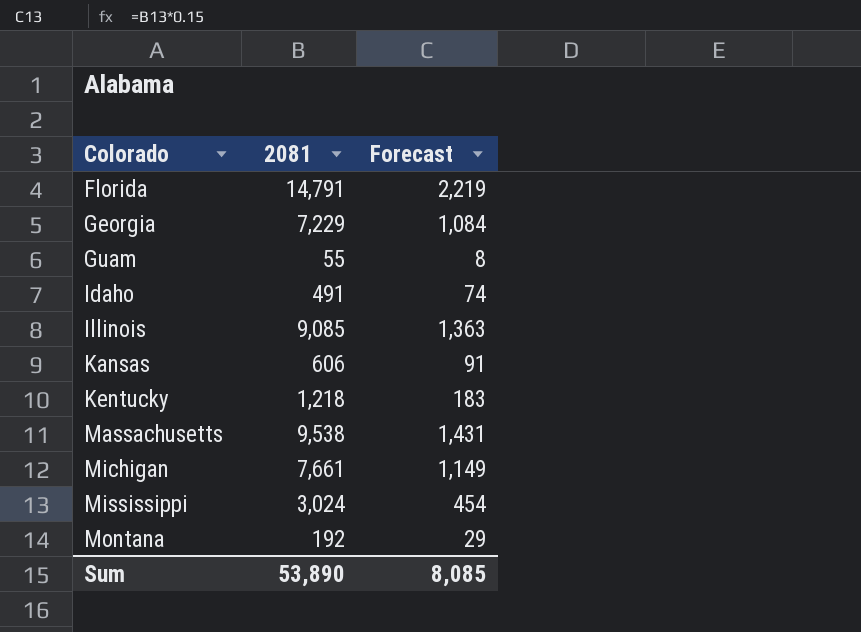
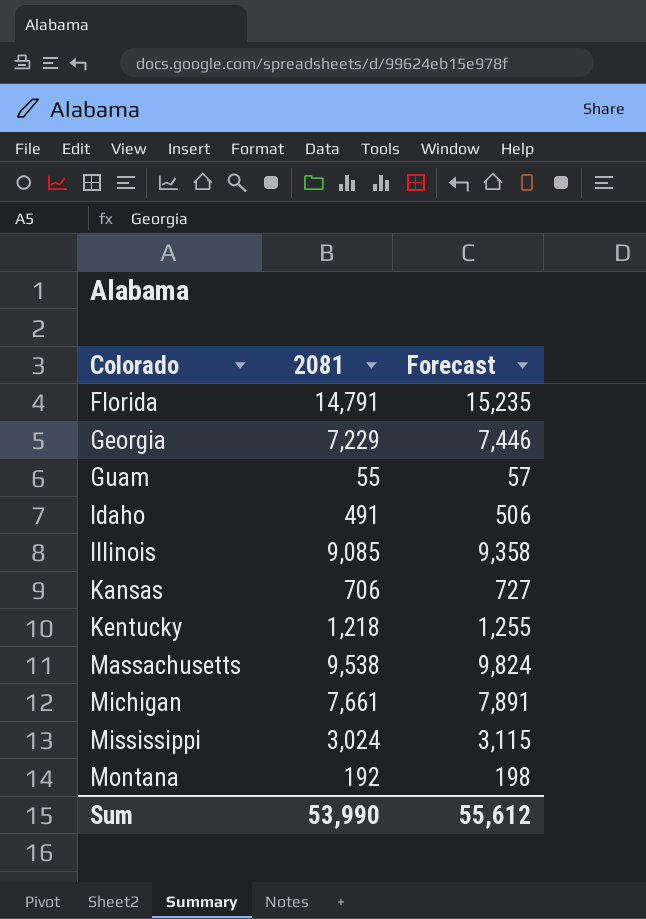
column Forecast | formula: [2081] * 0.15 -> [2081] * 1.03
Kansas | 2081: 606 -> 706
Sum | 2081: 53,890 -> 53,990
Sum | Forecast: 8,085 -> 55,612

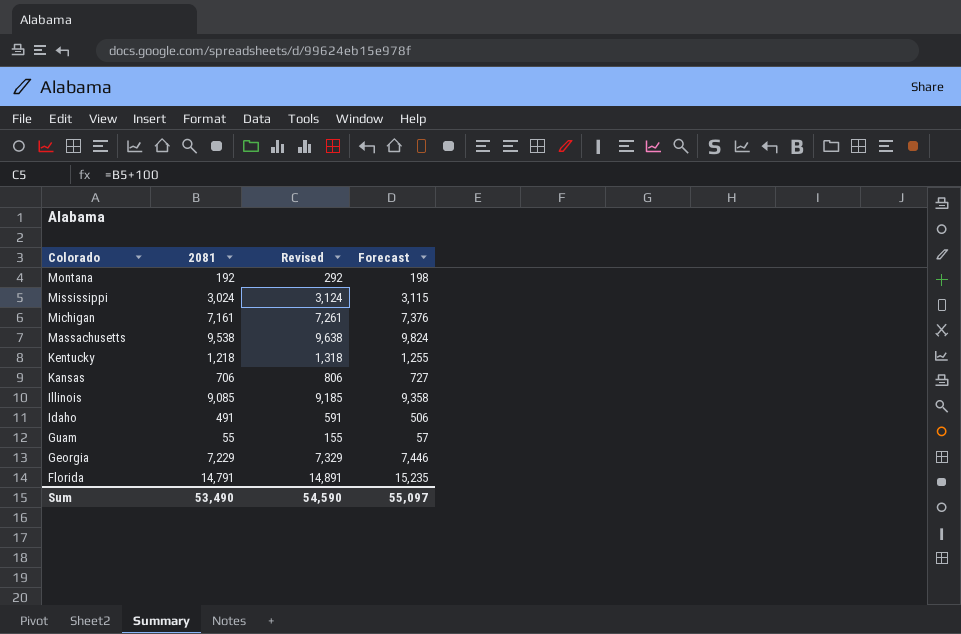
row order: Colorado ascending -> Colorado descending
column Revised | formula: none -> [2081] + 100
Michigan | 2081: 7,661 -> 7,161
Michigan | Forecast: 7,891 -> 7,376
Sum | 2081: 53,990 -> 53,490
Sum | Forecast: 55,612 -> 55,097

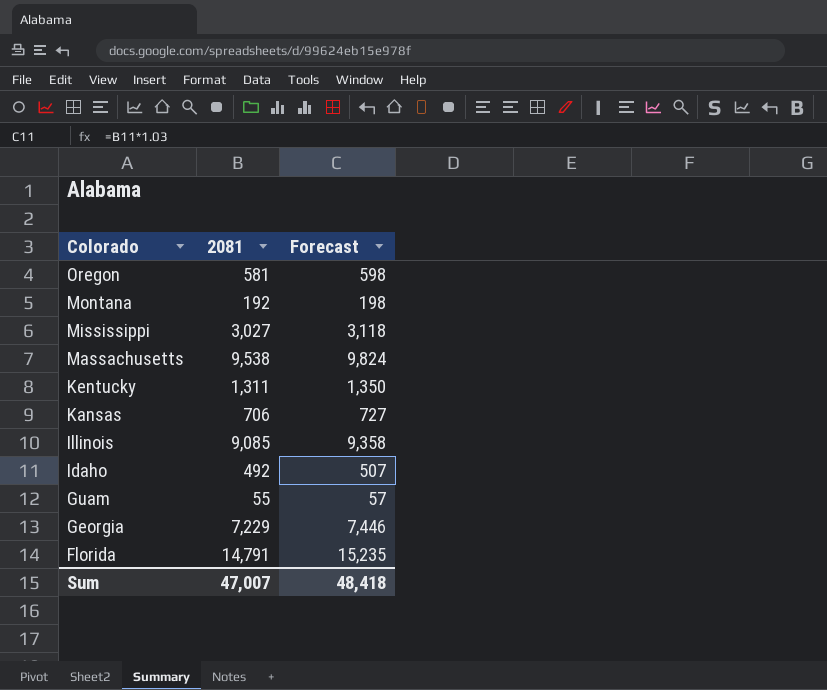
column Revised | formula: [2081] + 100 -> none
row Michigan: 7,161 | 7,261 | 7,376 -> none
row Oregon: none -> 581 | 598
Mississippi | 2081: 3,024 -> 3,027
Mississippi | Forecast: 3,115 -> 3,118
Kentucky | 2081: 1,218 -> 1,311
Kentucky | Forecast: 1,255 -> 1,350
Idaho | 2081: 491 -> 492
Idaho | Forecast: 506 -> 507
Sum | 2081: 53,490 -> 47,007
Sum | Forecast: 55,097 -> 48,418

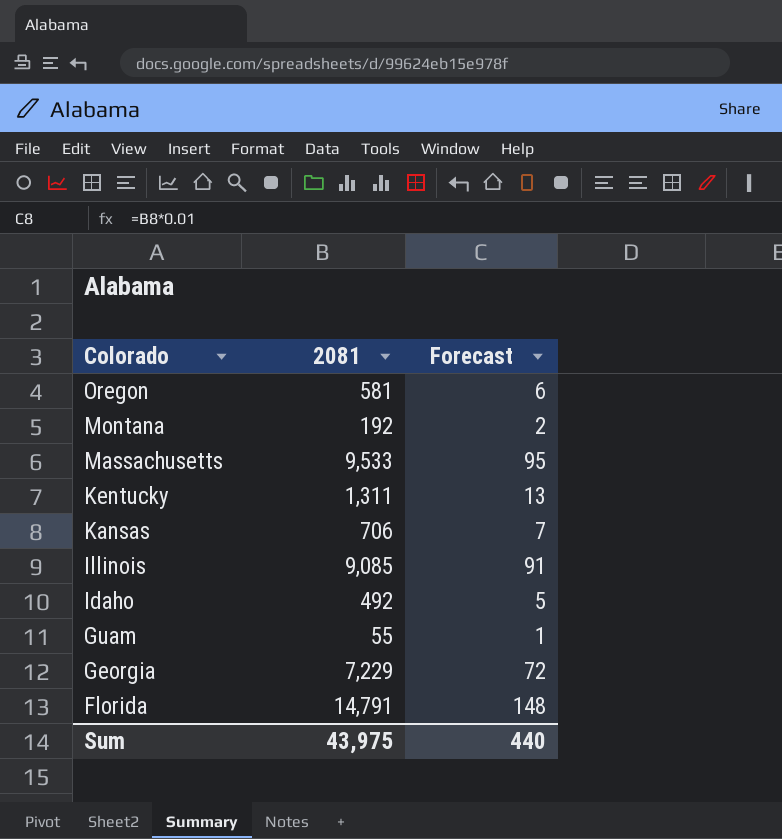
column Forecast | formula: [2081] * 1.03 -> [2081] * 0.01
row Mississippi: 3,027 | 3,118 -> none
Massachusetts | 2081: 9,538 -> 9,533
Sum | 2081: 47,007 -> 43,975
Sum | Forecast: 48,418 -> 440

